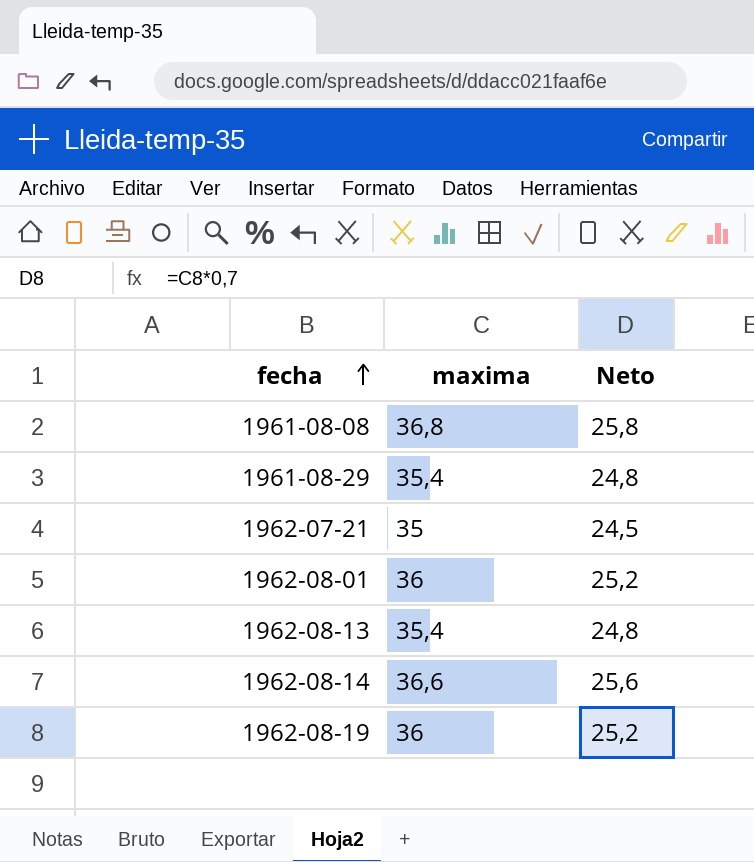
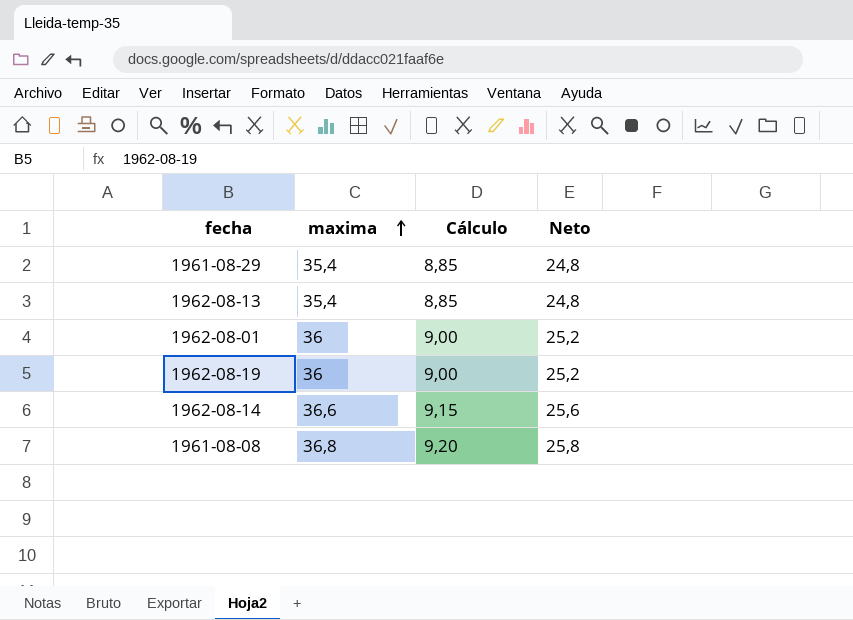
row order: fecha ascending -> maxima ascending
column Cálculo | formula: none -> [maxima] * 0,25
row 1962-07-21: 35 | 24,5 -> none

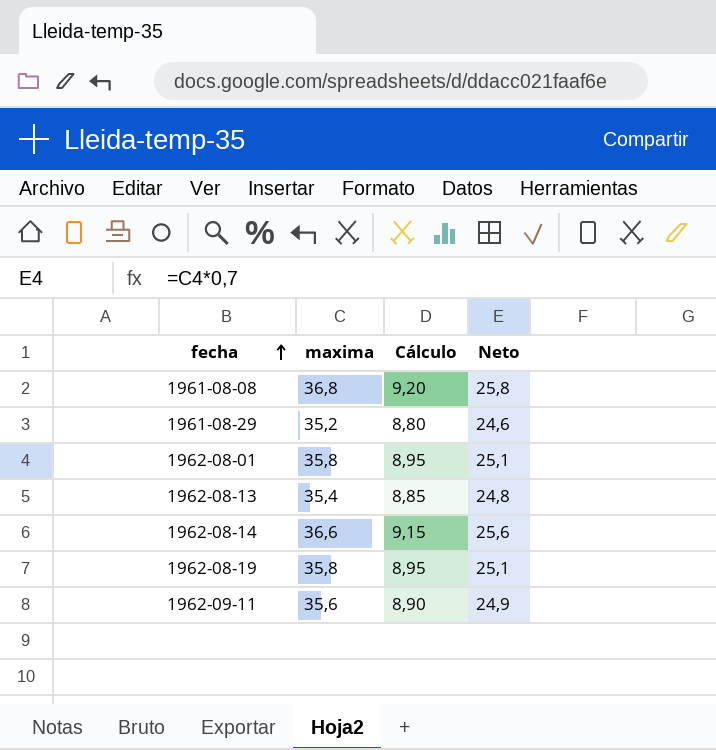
row order: maxima ascending -> fecha ascending
1961-08-29 | maxima: 35,4 -> 35,2
1961-08-29 | Cálculo: 8,85 -> 8,80
1961-08-29 | Neto: 24,8 -> 24,6
1962-08-01 | maxima: 36 -> 35,8
1962-08-01 | Cálculo: 9,00 -> 8,95
1962-08-01 | Neto: 25,2 -> 25,1
1962-08-19 | maxima: 36 -> 35,8
1962-08-19 | Cálculo: 9,00 -> 8,95
1962-08-19 | Neto: 25,2 -> 25,1
row 1962-09-11: none -> 35,6 | 8,90 | 24,9

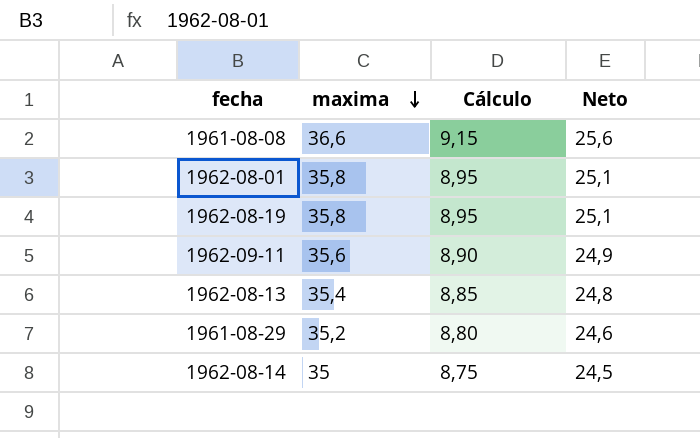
row order: fecha ascending -> maxima descending
1961-08-08 | maxima: 36,8 -> 36,6
1961-08-08 | Cálculo: 9,20 -> 9,15
1961-08-08 | Neto: 25,8 -> 25,6
1962-08-14 | maxima: 36,6 -> 35
1962-08-14 | Cálculo: 9,15 -> 8,75
1962-08-14 | Neto: 25,6 -> 24,5

